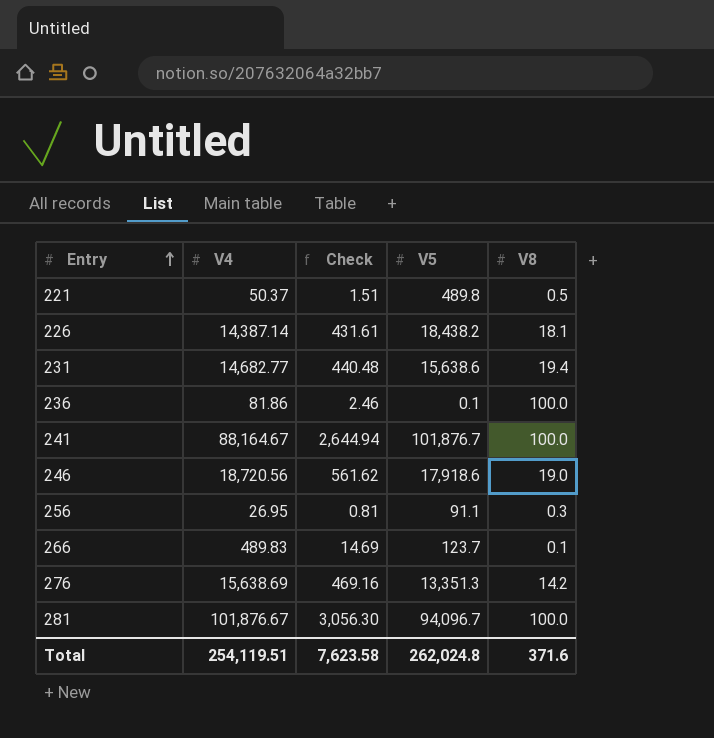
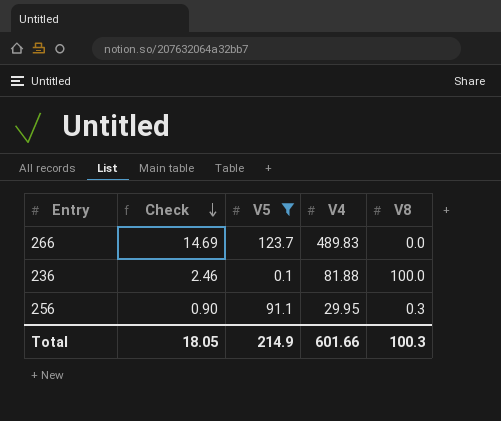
filter: none -> V5 <= 123.7
row order: Entry ascending -> Check descending
column V4 | position: 2 -> 4
266 | V8: 0.1 -> 0.0
236 | V4: 81.86 -> 81.88
256 | Check: 0.81 -> 0.90
256 | V4: 26.95 -> 29.95
Total | Check: 7,623.58 -> 18.05
Total | V5: 262,024.8 -> 214.9
Total | V4: 254,119.51 -> 601.66
Total | V8: 371.6 -> 100.3

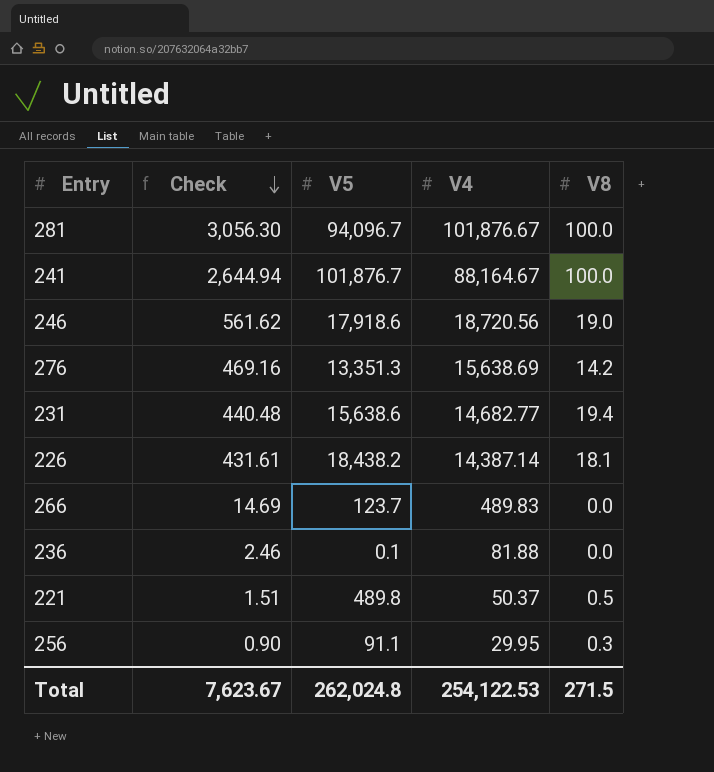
filter: V5 <= 123.7 -> none
236 | V8: 100.0 -> 0.0
Total | Check: 18.05 -> 7,623.67
Total | V5: 214.9 -> 262,024.8
Total | V4: 601.66 -> 254,122.53
Total | V8: 100.3 -> 271.5

